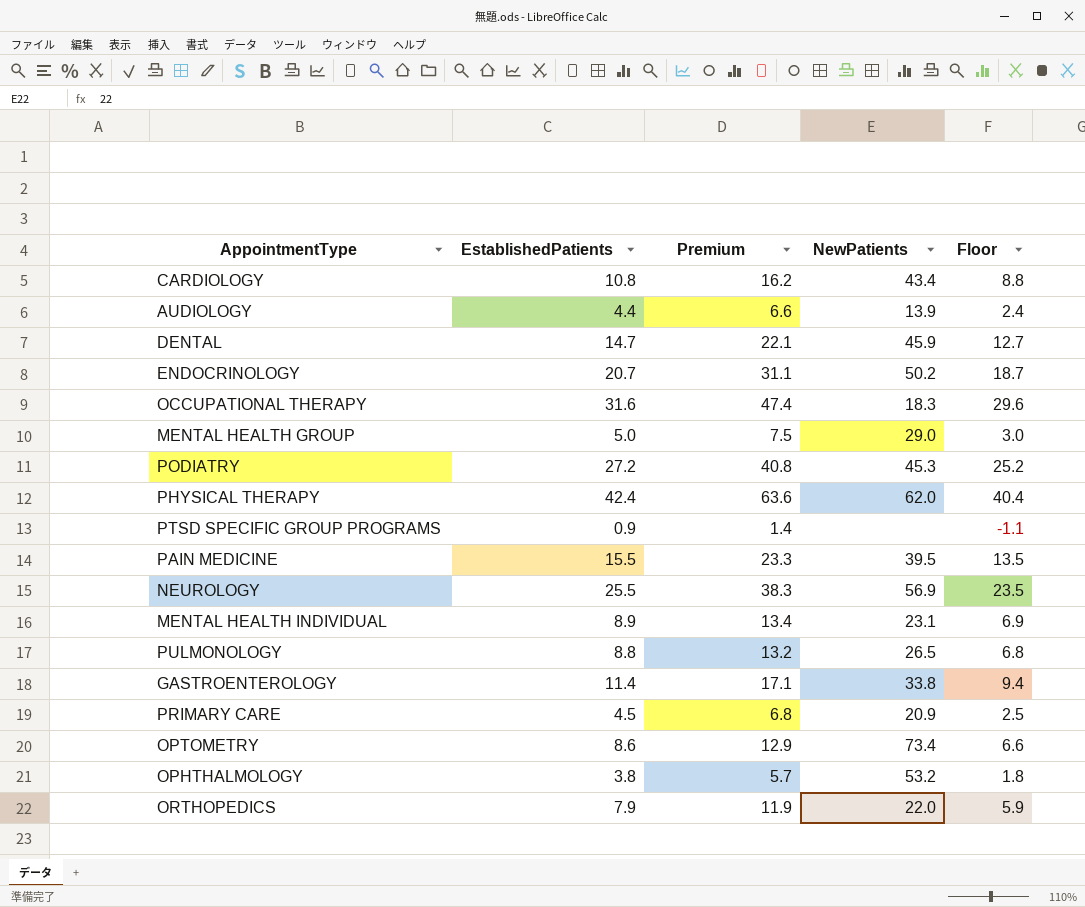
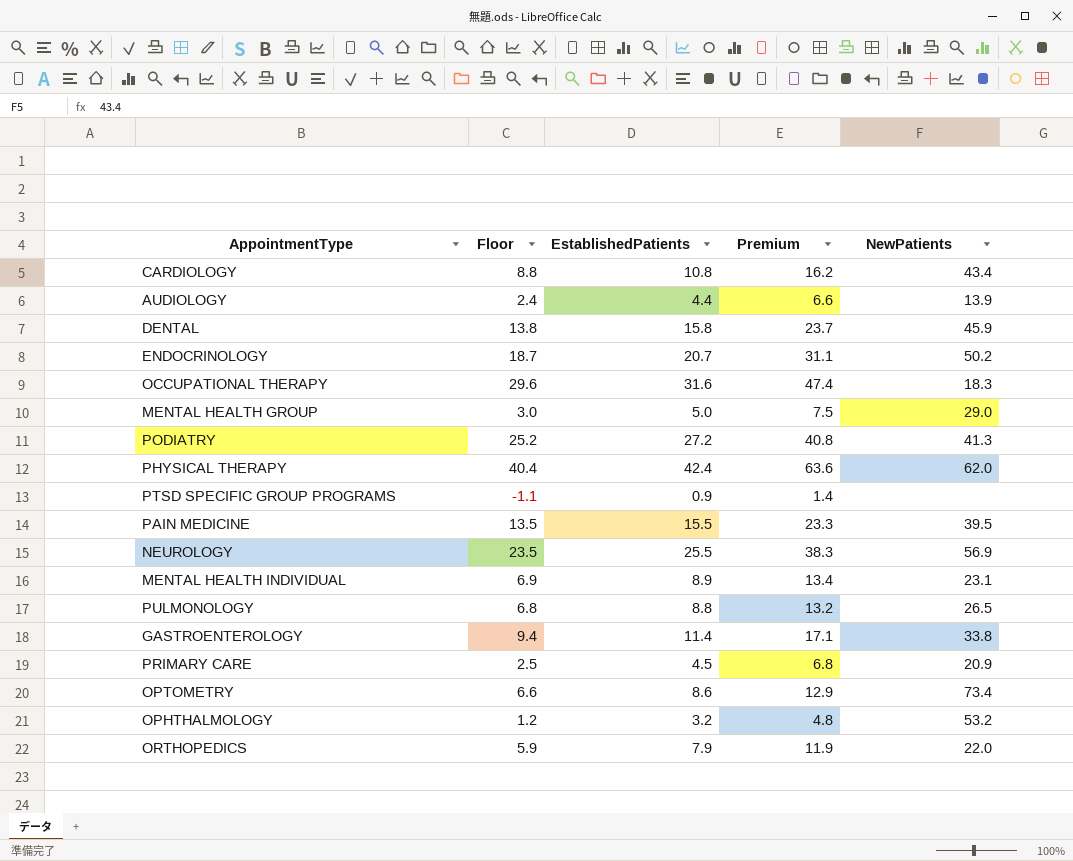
column Floor | position: 5 -> 2
DENTAL | Floor: 12.7 -> 13.8
DENTAL | EstablishedPatients: 14.7 -> 15.8
DENTAL | Premium: 22.1 -> 23.7
PODIATRY | NewPatients: 45.3 -> 41.3
OPHTHALMOLOGY | Floor: 1.8 -> 1.2
OPHTHALMOLOGY | EstablishedPatients: 3.8 -> 3.2
OPHTHALMOLOGY | Premium: 5.7 -> 4.8

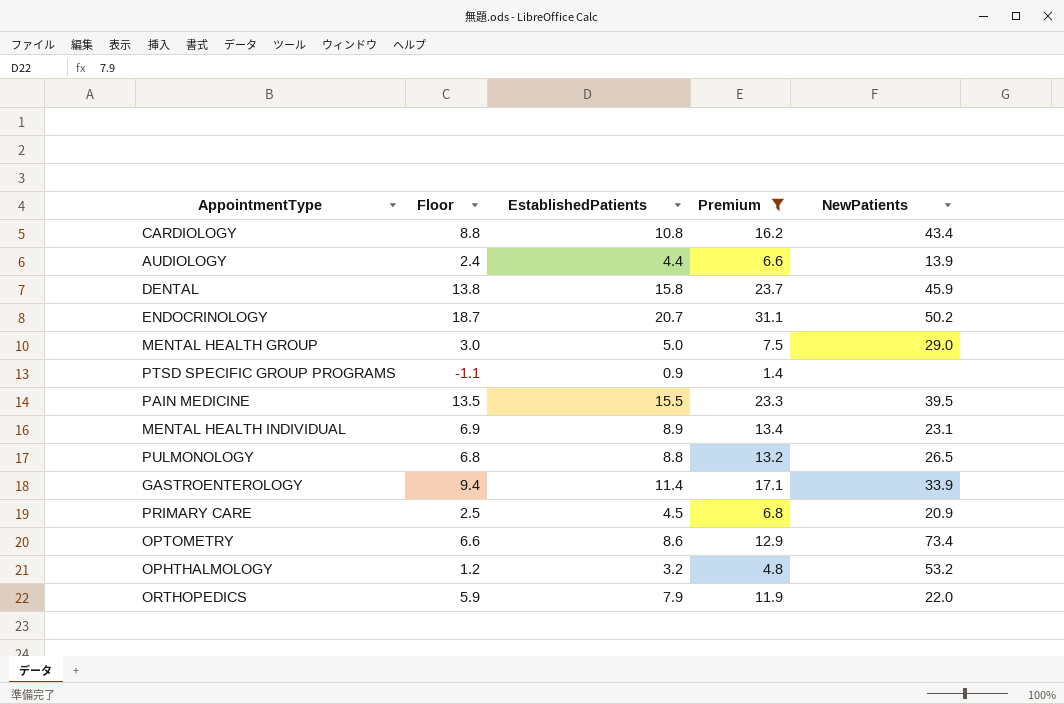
filter: none -> Premium <= 31.1
GASTROENTEROLOGY | NewPatients: 33.8 -> 33.9

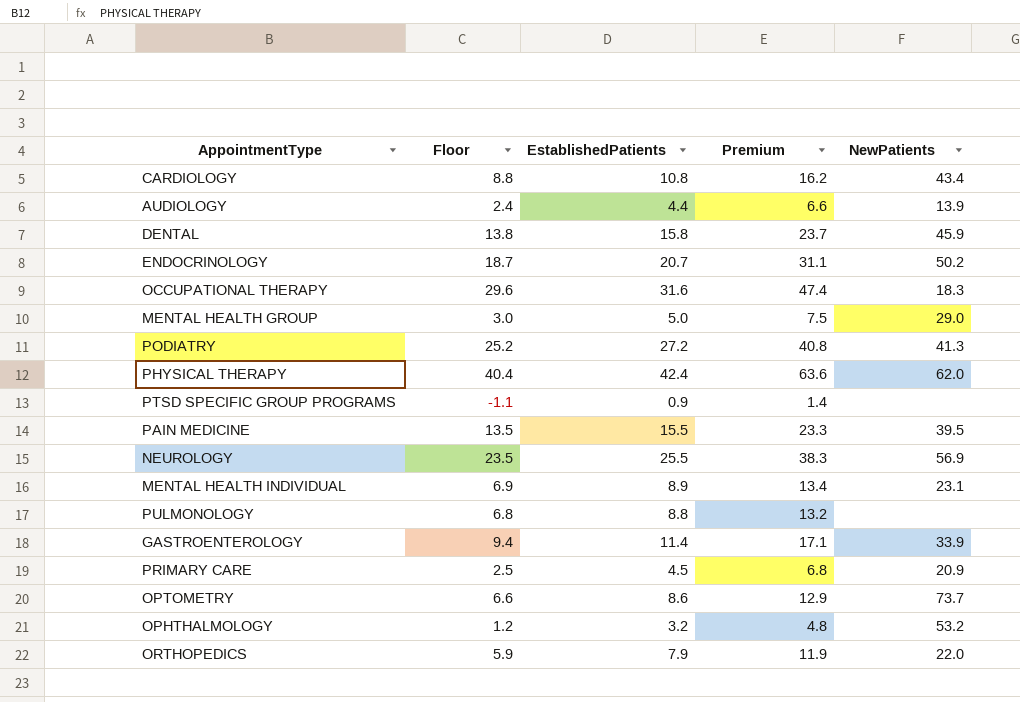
filter: Premium <= 31.1 -> none
PULMONOLOGY | NewPatients: 26.5 -> none
OPTOMETRY | NewPatients: 73.4 -> 73.7

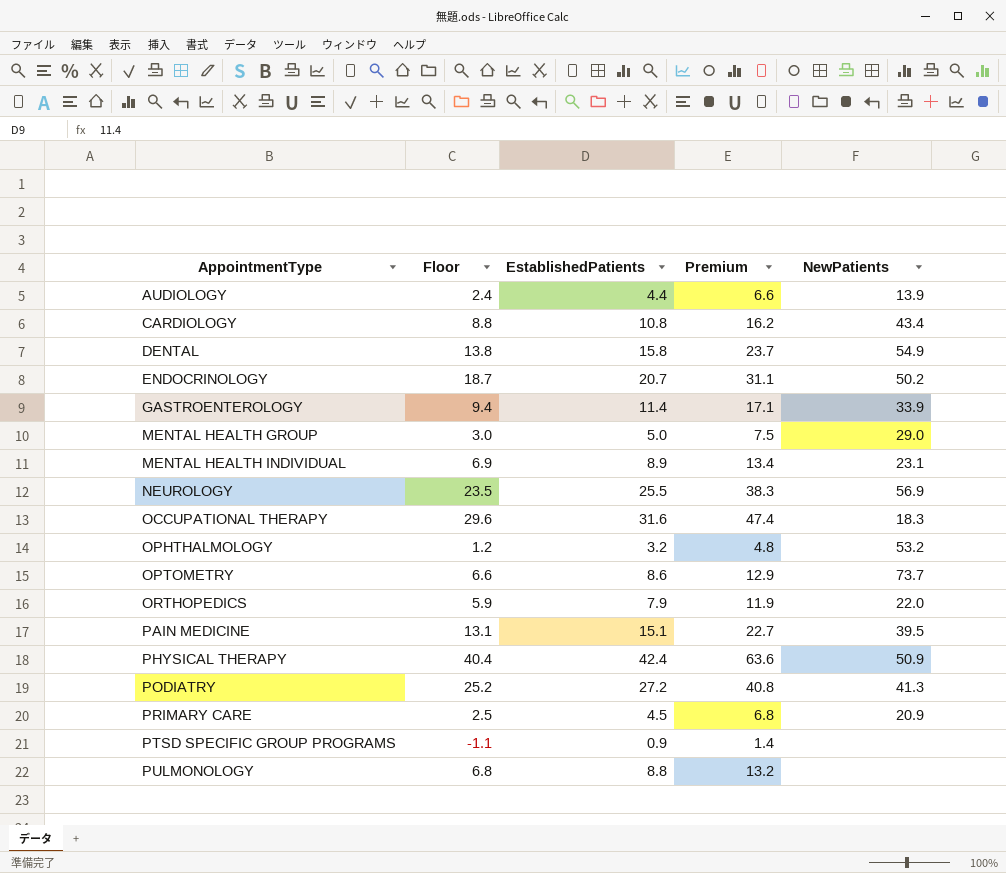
row order: none -> AppointmentType ascending
DENTAL | NewPatients: 45.9 -> 54.9
PAIN MEDICINE | Floor: 13.5 -> 13.1
PAIN MEDICINE | EstablishedPatients: 15.5 -> 15.1
PAIN MEDICINE | Premium: 23.3 -> 22.7
PHYSICAL THERAPY | NewPatients: 62.0 -> 50.9

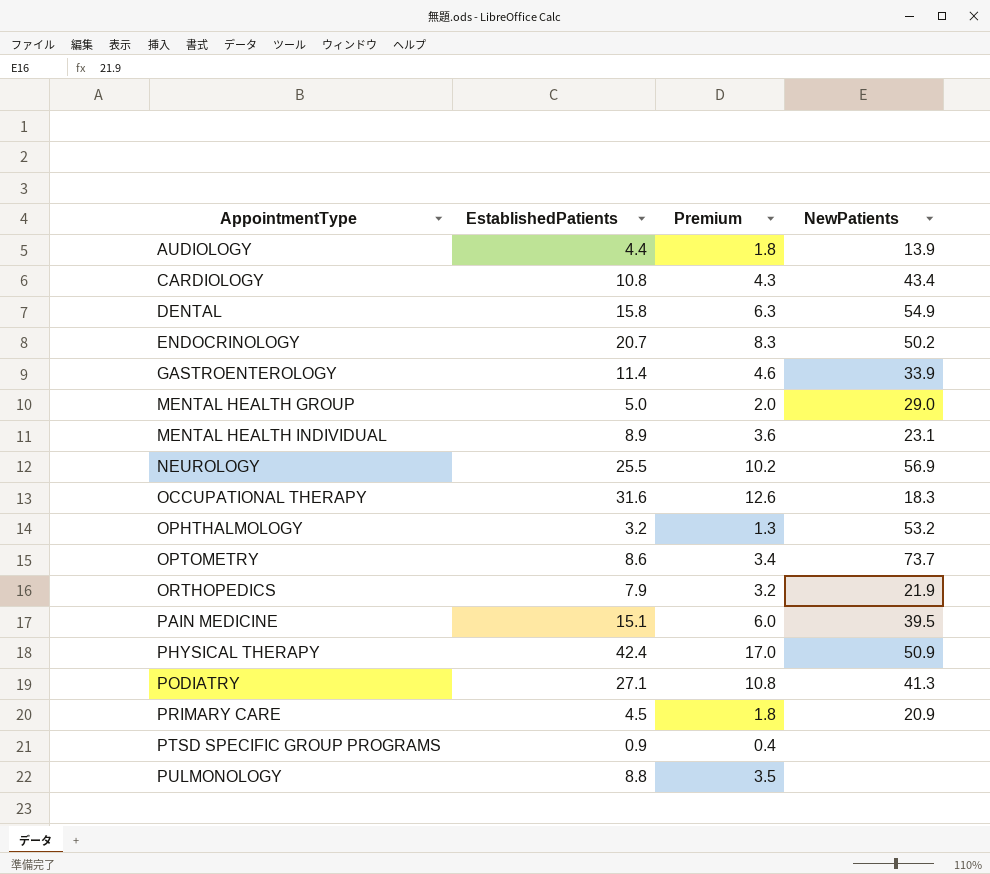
column Floor | formula: [EstablishedPatients] - 2 -> none
column Premium | formula: [EstablishedPatients] * 1.5 -> [EstablishedPatients] * 0.4
ORTHOPEDICS | NewPatients: 22.0 -> 21.9
PODIATRY | EstablishedPatients: 27.2 -> 27.1

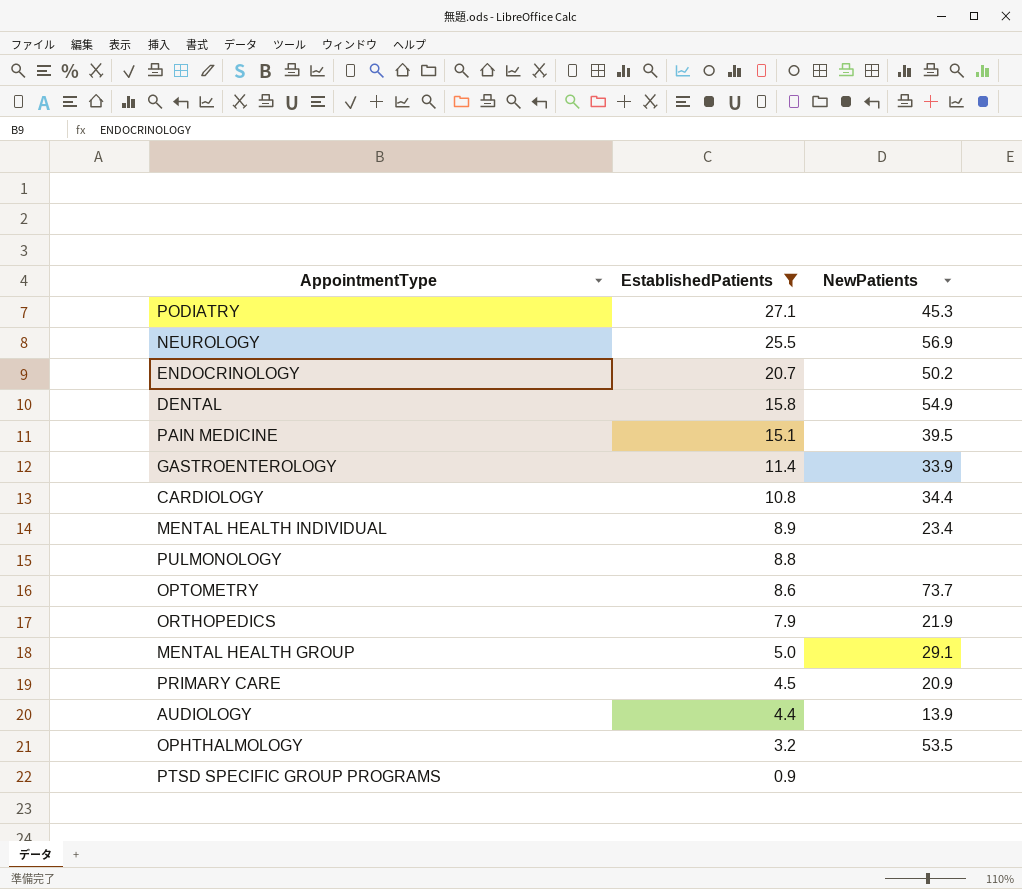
filter: none -> EstablishedPatients <= 27.1
row order: AppointmentType ascending -> EstablishedPatients descending
column Premium | formula: [EstablishedPatients] * 0.4 -> none
PODIATRY | NewPatients: 41.3 -> 45.3
CARDIOLOGY | NewPatients: 43.4 -> 34.4
MENTAL HEALTH INDIVIDUAL | NewPatients: 23.1 -> 23.4
MENTAL HEALTH GROUP | NewPatients: 29.0 -> 29.1
OPHTHALMOLOGY | NewPatients: 53.2 -> 53.5

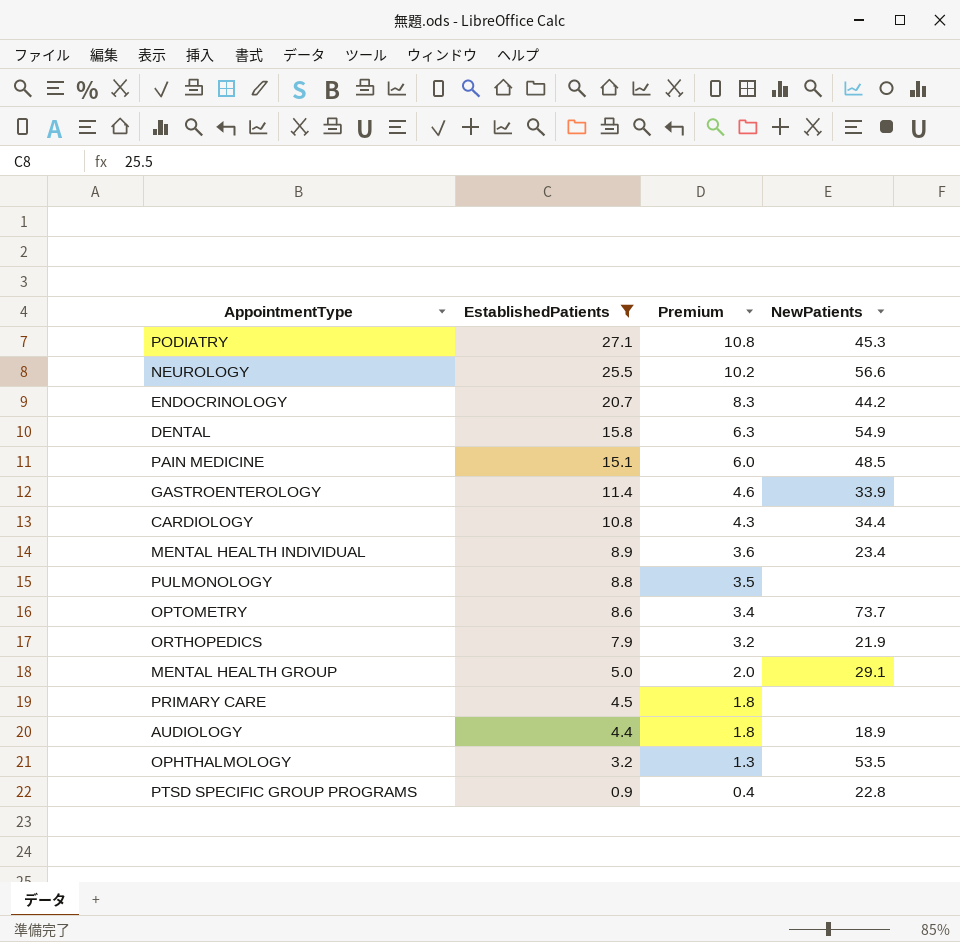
column Premium | formula: none -> [EstablishedPatients] * 0.4
NEUROLOGY | NewPatients: 56.9 -> 56.6
ENDOCRINOLOGY | NewPatients: 50.2 -> 44.2
PAIN MEDICINE | NewPatients: 39.5 -> 48.5
PRIMARY CARE | NewPatients: 20.9 -> none
AUDIOLOGY | NewPatients: 13.9 -> 18.9
PTSD SPECIFIC GROUP PROGRAMS | NewPatients: none -> 22.8

